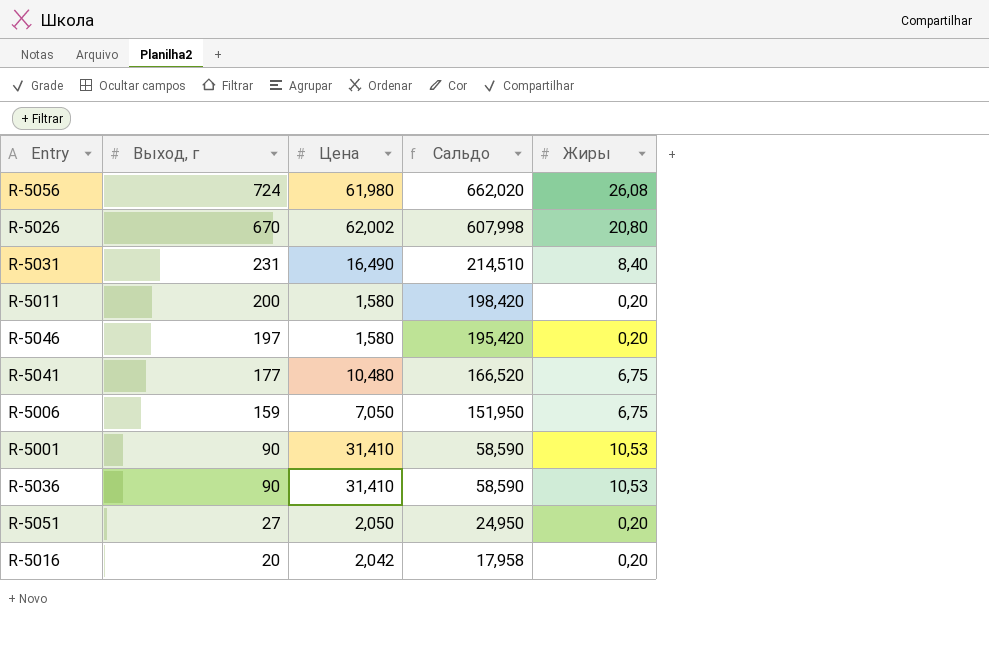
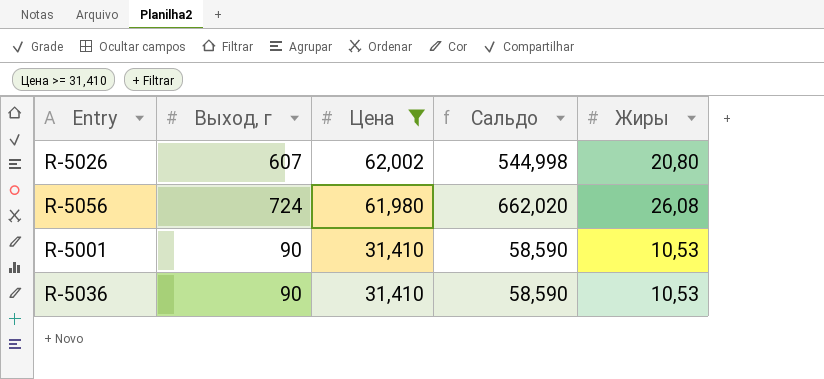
filter: none -> Цена >= 31,410
row order: Выход, г descending -> Цена descending
R-5026 | Выход, г: 670 -> 607
R-5026 | Сальдо: 607,998 -> 544,998

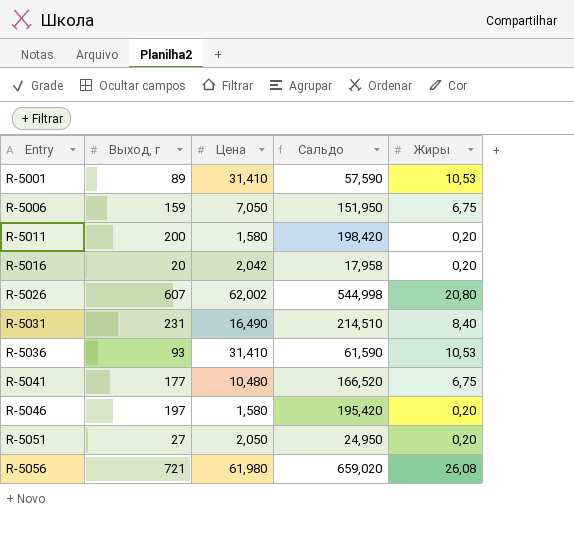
filter: Цена >= 31,410 -> none
row order: Цена descending -> Entry ascending
R-5001 | Выход, г: 90 -> 89
R-5001 | Сальдо: 58,590 -> 57,590
R-5036 | Выход, г: 90 -> 93
R-5036 | Сальдо: 58,590 -> 61,590
R-5056 | Выход, г: 724 -> 721
R-5056 | Сальдо: 662,020 -> 659,020

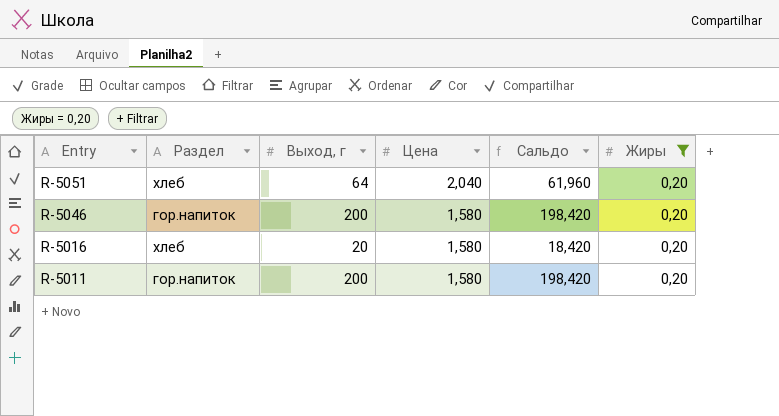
filter: none -> Жиры = 0,20
row order: Entry ascending -> Entry descending
column Раздел | position: none -> 2
R-5051 | Выход, г: 27 -> 64
R-5051 | Цена: 2,050 -> 2,040
R-5051 | Сальдо: 24,950 -> 61,960
R-5046 | Выход, г: 197 -> 200
R-5046 | Сальдо: 195,420 -> 198,420
R-5016 | Цена: 2,042 -> 1,580
R-5016 | Сальдо: 17,958 -> 18,420

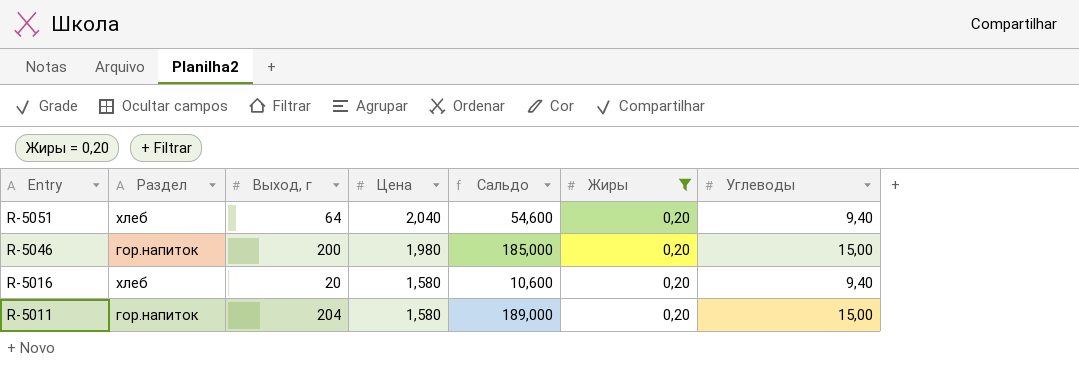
column Сальдо | formula: [Выход, г] - [Цена] -> [Выход, г] - [Углеводы]
column Углеводы | position: none -> 7
R-5046 | Цена: 1,580 -> 1,980
R-5011 | Выход, г: 200 -> 204

